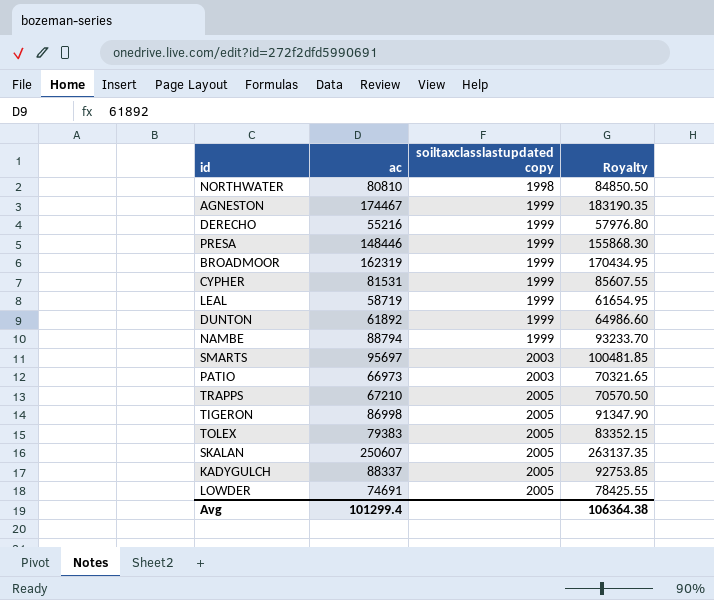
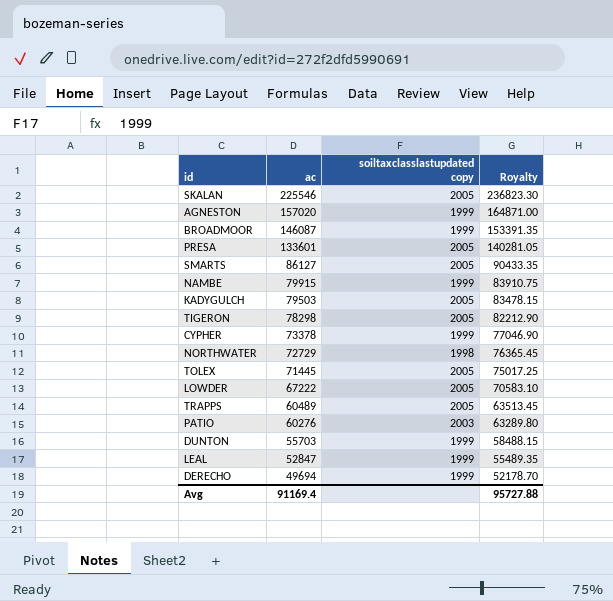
row order: soiltaxclasslastupdated copy ascending -> ac descending
SKALAN | ac: 250607 -> 225546
SKALAN | Royalty: 263137.35 -> 236823.30
AGNESTON | ac: 174467 -> 157020
AGNESTON | Royalty: 183190.35 -> 164871.00
BROADMOOR | ac: 162319 -> 146087
BROADMOOR | Royalty: 170434.95 -> 153391.35
PRESA | ac: 148446 -> 133601
PRESA | soiltaxclasslastupdated copy: 1999 -> 2005
PRESA | Royalty: 155868.30 -> 140281.05
SMARTS | ac: 95697 -> 86127
SMARTS | soiltaxclasslastupdated copy: 2003 -> 2005
SMARTS | Royalty: 100481.85 -> 90433.35
NAMBE | ac: 88794 -> 79915
NAMBE | Royalty: 93233.70 -> 83910.75
KADYGULCH | ac: 88337 -> 79503
KADYGULCH | Royalty: 92753.85 -> 83478.15
TIGERON | ac: 86998 -> 78298
TIGERON | Royalty: 91347.90 -> 82212.90
CYPHER | ac: 81531 -> 73378
CYPHER | Royalty: 85607.55 -> 77046.90
NORTHWATER | ac: 80810 -> 72729
NORTHWATER | Royalty: 84850.50 -> 76365.45
TOLEX | ac: 79383 -> 71445
TOLEX | Royalty: 83352.15 -> 75017.25
LOWDER | ac: 74691 -> 67222
LOWDER | Royalty: 78425.55 -> 70583.10
TRAPPS | ac: 67210 -> 60489
TRAPPS | Royalty: 70570.50 -> 63513.45
PATIO | ac: 66973 -> 60276
PATIO | Royalty: 70321.65 -> 63289.80
DUNTON | ac: 61892 -> 55703
DUNTON | Royalty: 64986.60 -> 58488.15
LEAL | ac: 58719 -> 52847
LEAL | Royalty: 61654.95 -> 55489.35
DERECHO | ac: 55216 -> 49694
DERECHO | Royalty: 57976.80 -> 52178.70
Avg | ac: 101299.4 -> 91169.4
Avg | Royalty: 106364.38 -> 95727.88

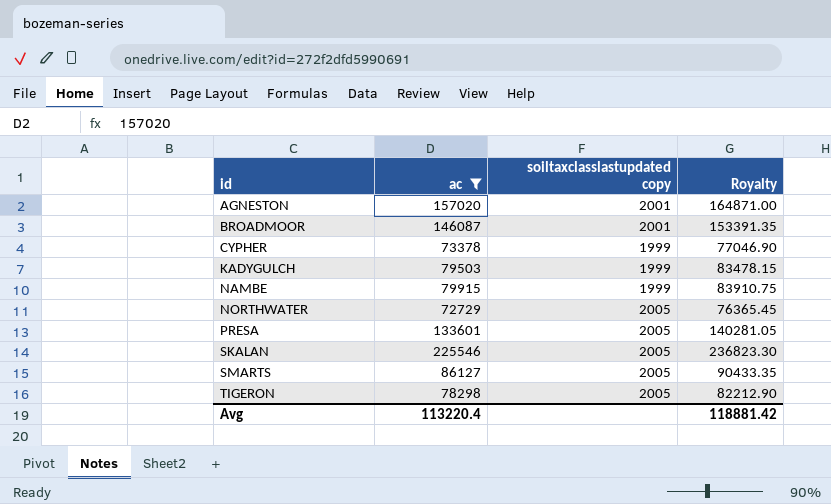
filter: none -> ac >= 72729
row order: ac descending -> id ascending
AGNESTON | soiltaxclasslastupdated copy: 1999 -> 2001
BROADMOOR | soiltaxclasslastupdated copy: 1999 -> 2001
KADYGULCH | soiltaxclasslastupdated copy: 2005 -> 1999
NORTHWATER | soiltaxclasslastupdated copy: 1998 -> 2005
Avg | ac: 91169.4 -> 113220.4
Avg | Royalty: 95727.88 -> 118881.42

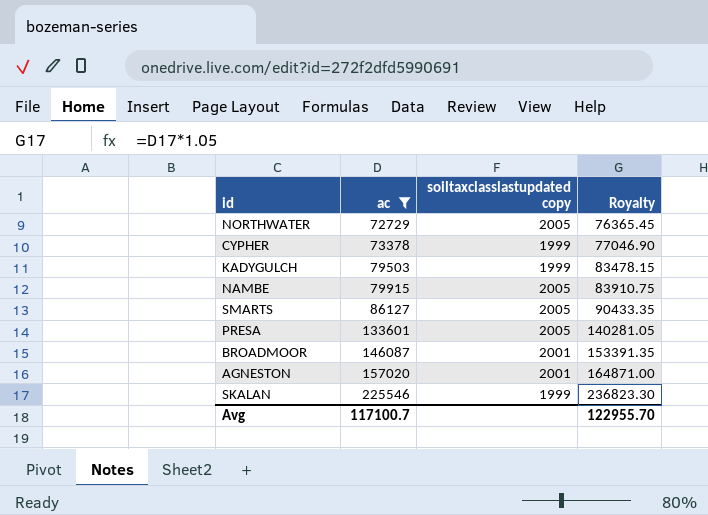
row order: id ascending -> ac ascending
row TIGERON: 78298 | 2005 | 82212.90 -> none
NAMBE | soiltaxclasslastupdated copy: 1999 -> 2005
SKALAN | soiltaxclasslastupdated copy: 2005 -> 1999
Avg | ac: 113220.4 -> 117100.7
Avg | Royalty: 118881.42 -> 122955.70

